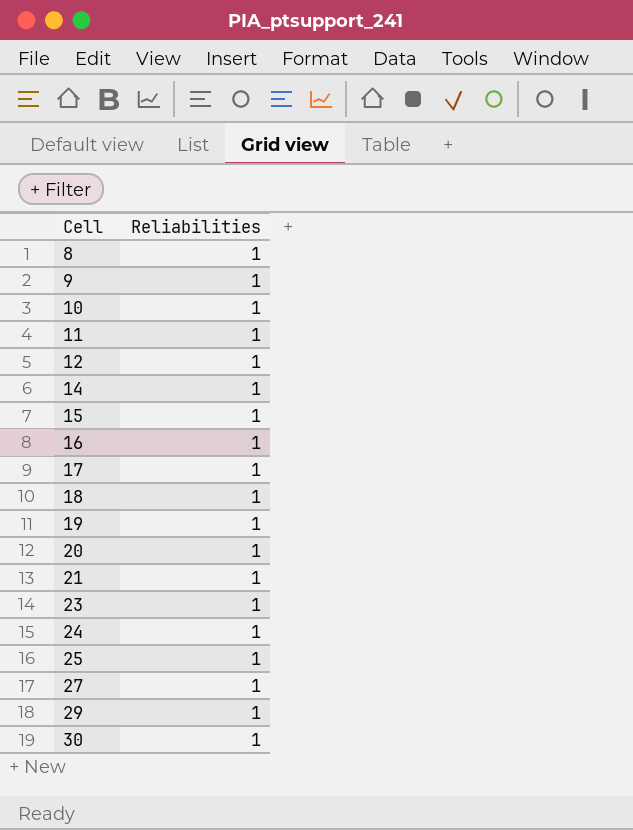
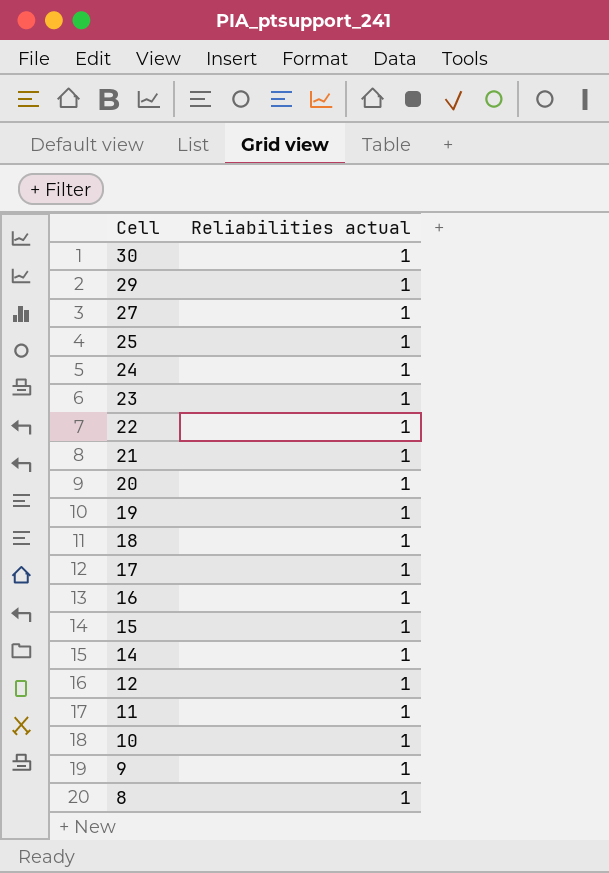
row order: Cell ascending -> Cell descending
column name: Reliabilities -> Reliabilities actual
row 22: none -> 1

